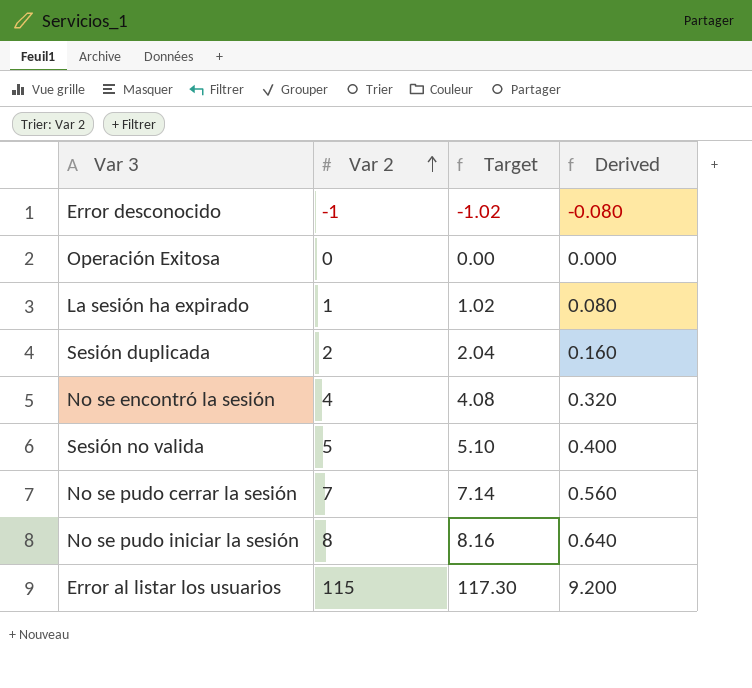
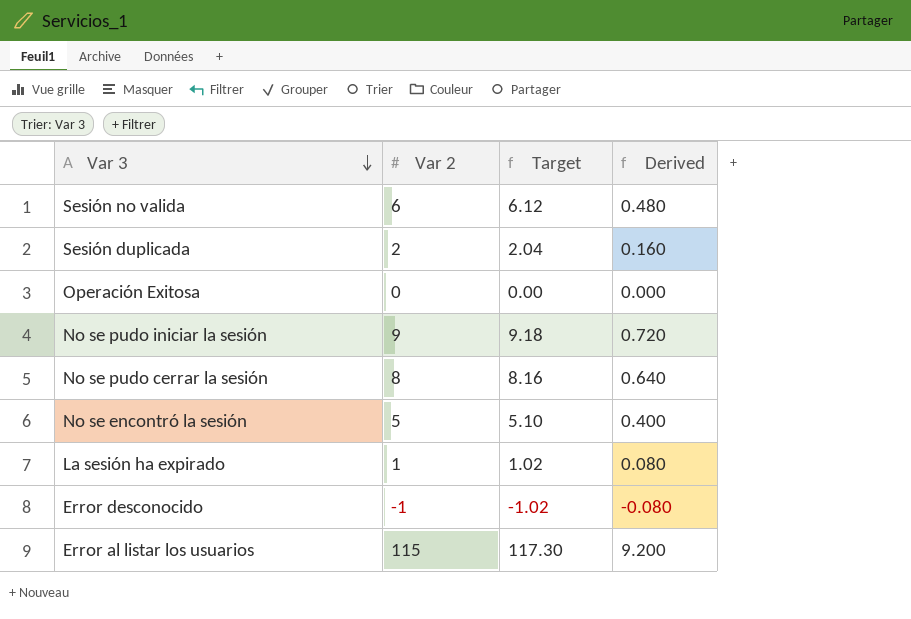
row order: Var 2 ascending -> Var 3 descending
Sesión no valida | Var 2: 5 -> 6
Sesión no valida | Target: 5.10 -> 6.12
Sesión no valida | Derived: 0.400 -> 0.480
No se pudo iniciar la sesión | Var 2: 8 -> 9
No se pudo iniciar la sesión | Target: 8.16 -> 9.18
No se pudo iniciar la sesión | Derived: 0.640 -> 0.720
No se pudo cerrar la sesión | Var 2: 7 -> 8
No se pudo cerrar la sesión | Target: 7.14 -> 8.16
No se pudo cerrar la sesión | Derived: 0.560 -> 0.640
No se encontró la sesión | Var 2: 4 -> 5
No se encontró la sesión | Target: 4.08 -> 5.10
No se encontró la sesión | Derived: 0.320 -> 0.400

